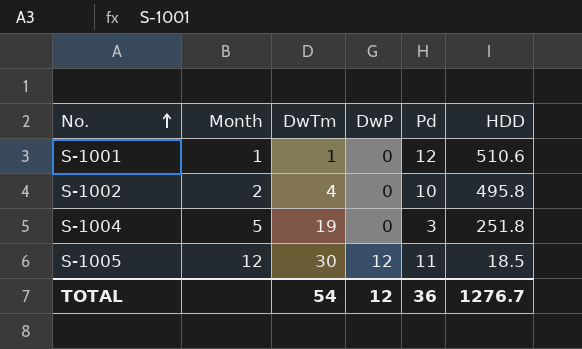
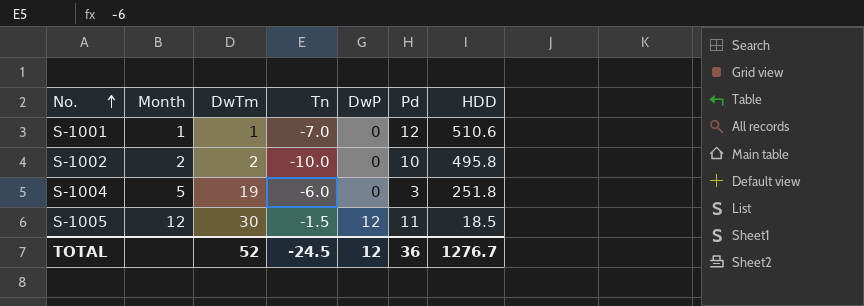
column Tn | position: none -> 4
S-1002 | DwTm: 4 -> 2
TOTAL | DwTm: 54 -> 52

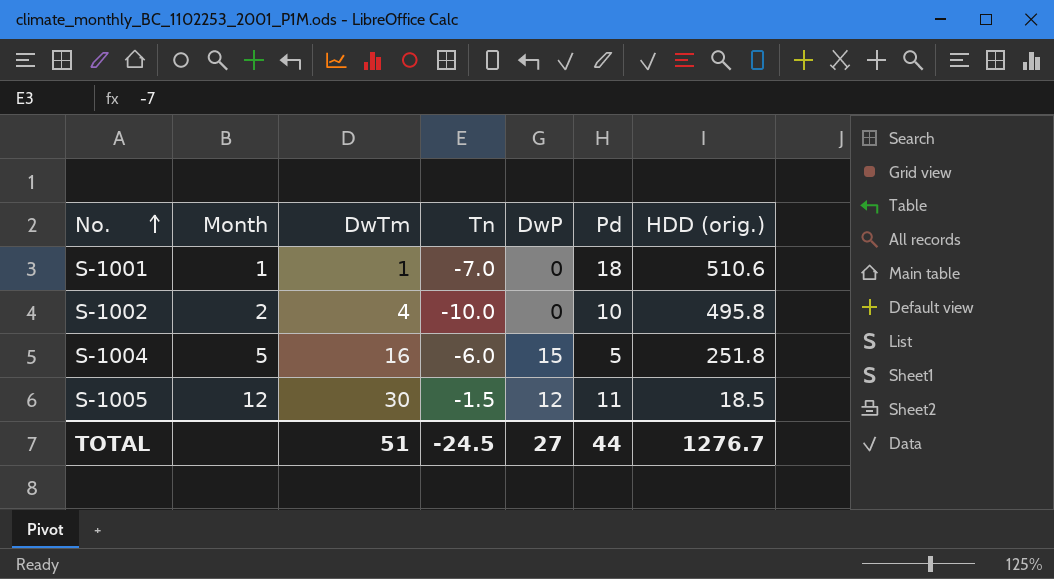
column name: HDD -> HDD (orig.)
S-1001 | Pd: 12 -> 18
S-1002 | DwTm: 2 -> 4
S-1004 | DwTm: 19 -> 16
S-1004 | DwP: 0 -> 15
S-1004 | Pd: 3 -> 5
TOTAL | DwTm: 52 -> 51
TOTAL | DwP: 12 -> 27
TOTAL | Pd: 36 -> 44

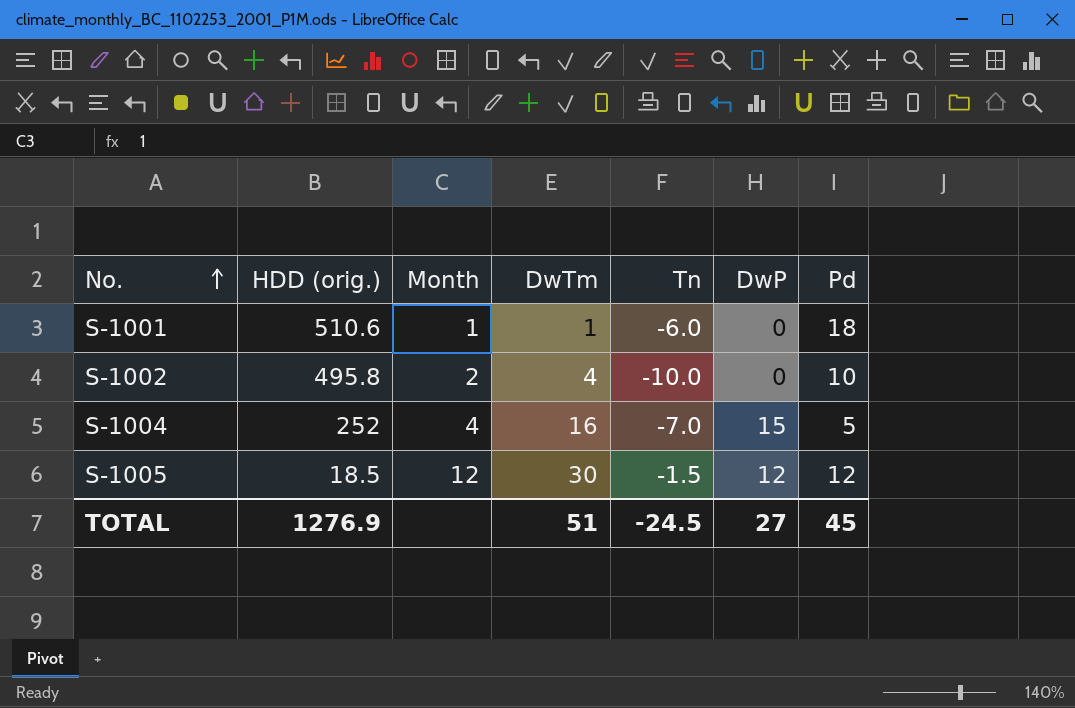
column HDD (orig.) | position: 7 -> 2
S-1001 | Tn: -7.0 -> -6.0
S-1004 | HDD (orig.): 251.8 -> 252
S-1004 | Month: 5 -> 4
S-1004 | Tn: -6.0 -> -7.0
S-1005 | Pd: 11 -> 12
TOTAL | HDD (orig.): 1276.7 -> 1276.9
TOTAL | Pd: 44 -> 45

